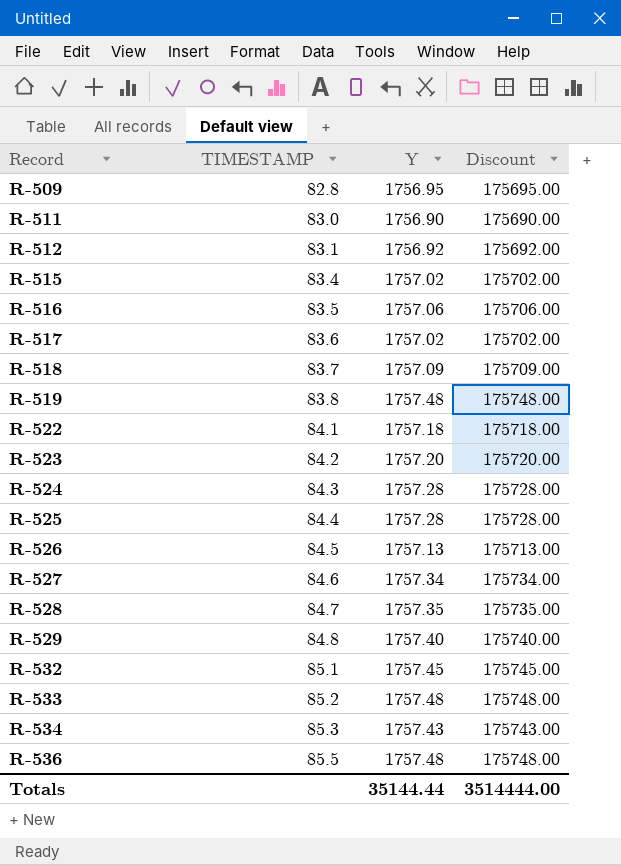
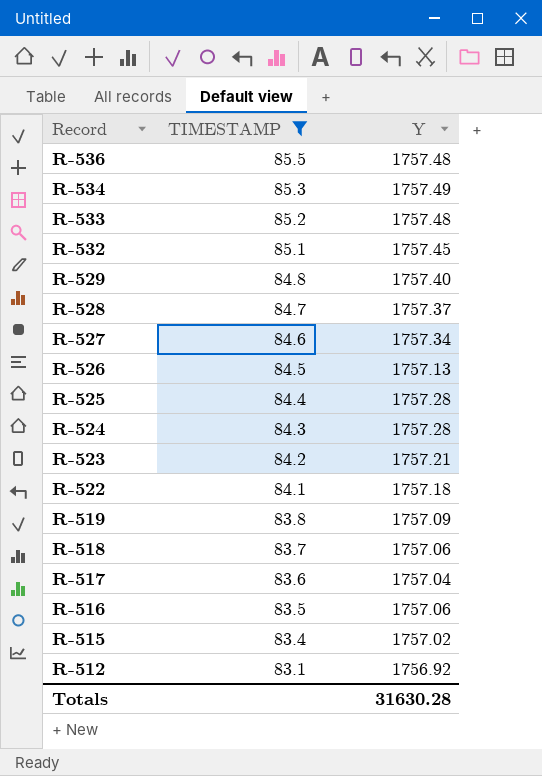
filter: none -> TIMESTAMP >= 83.1
row order: Record ascending -> Record descending
column Discount | formula: [Y] * 100 -> none
R-534 | Y: 1757.43 -> 1757.49
R-528 | Y: 1757.35 -> 1757.37
R-523 | Y: 1757.20 -> 1757.21
R-519 | Y: 1757.48 -> 1757.09
R-518 | Y: 1757.09 -> 1757.06
R-517 | Y: 1757.02 -> 1757.04
Totals | Y: 35144.44 -> 31630.28

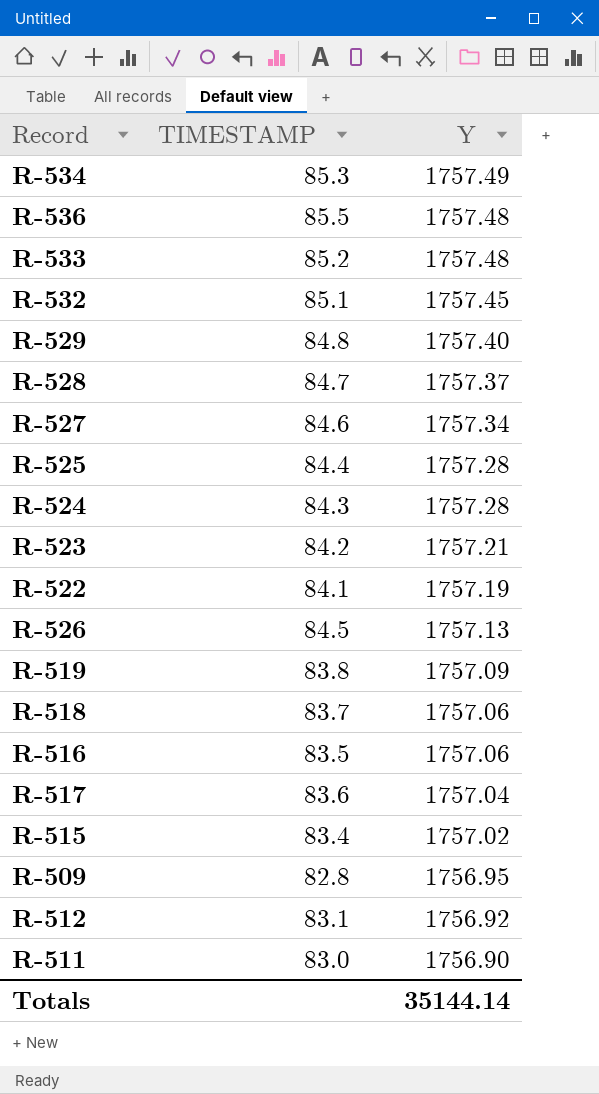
filter: TIMESTAMP >= 83.1 -> none
row order: Record descending -> Y descending
R-522 | Y: 1757.18 -> 1757.19
Totals | Y: 31630.28 -> 35144.14

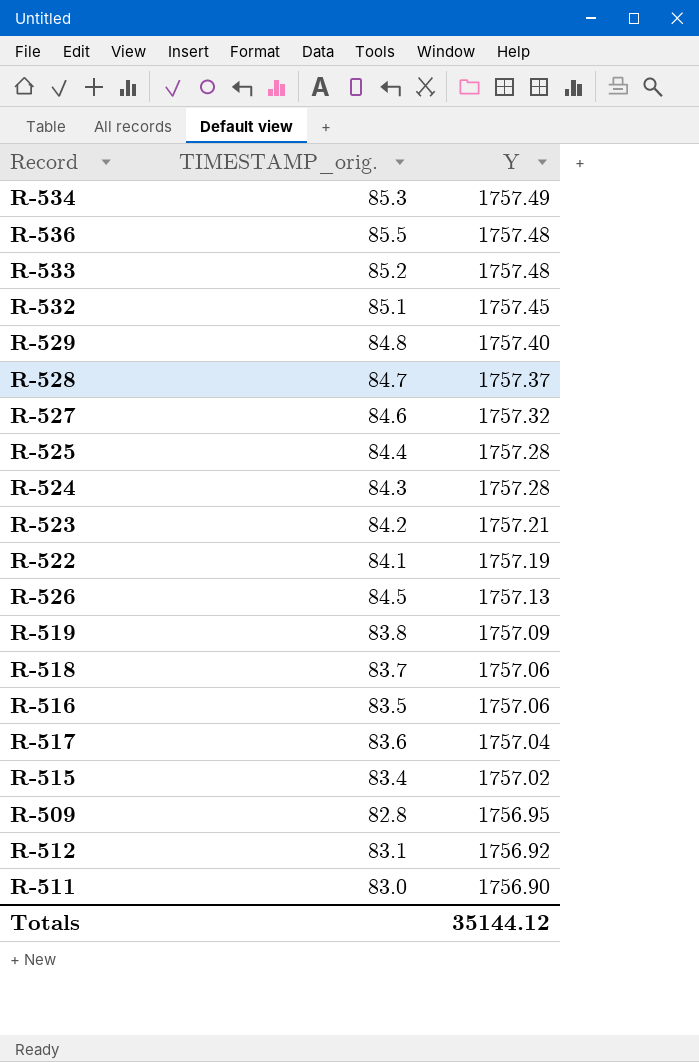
column name: TIMESTAMP -> TIMESTAMP_orig.
R-527 | Y: 1757.34 -> 1757.32
Totals | Y: 35144.14 -> 35144.12

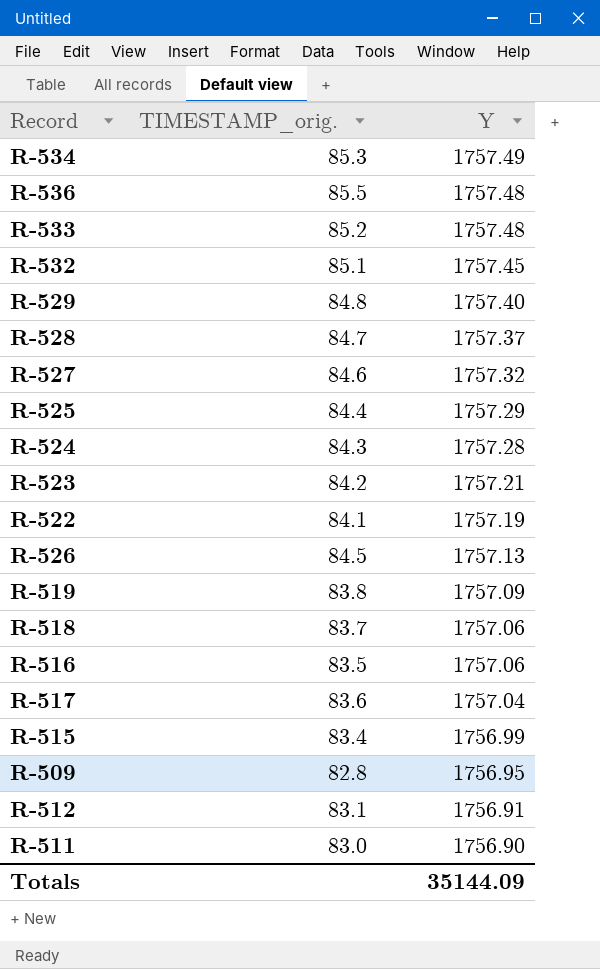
R-525 | Y: 1757.28 -> 1757.29
R-515 | Y: 1757.02 -> 1756.99
R-512 | Y: 1756.92 -> 1756.91
Totals | Y: 35144.12 -> 35144.09

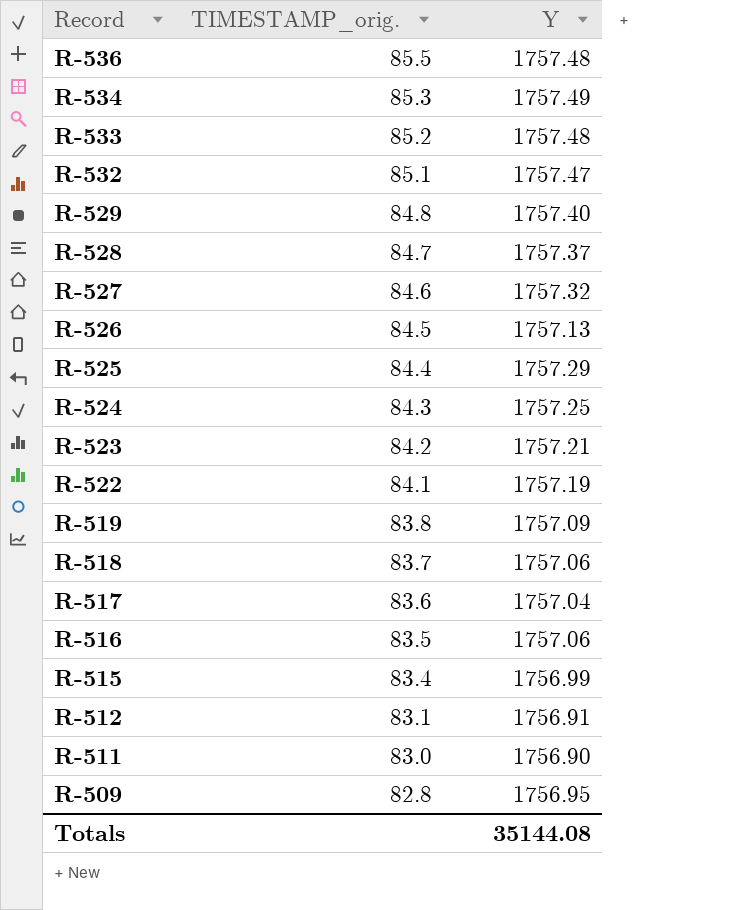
row order: Y descending -> Record descending
R-532 | Y: 1757.45 -> 1757.47
R-524 | Y: 1757.28 -> 1757.25
Totals | Y: 35144.09 -> 35144.08

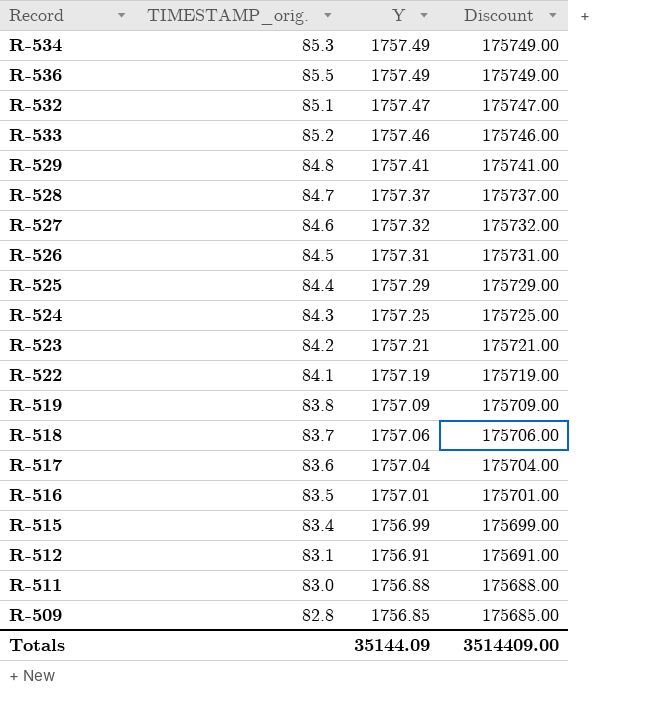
row order: Record descending -> Y descending
column Discount | formula: none -> [Y] * 100
R-536 | Y: 1757.48 -> 1757.49
R-533 | Y: 1757.48 -> 1757.46
R-529 | Y: 1757.40 -> 1757.41
R-526 | Y: 1757.13 -> 1757.31
R-516 | Y: 1757.06 -> 1757.01
R-511 | Y: 1756.90 -> 1756.88
R-509 | Y: 1756.95 -> 1756.85
Totals | Y: 35144.08 -> 35144.09

